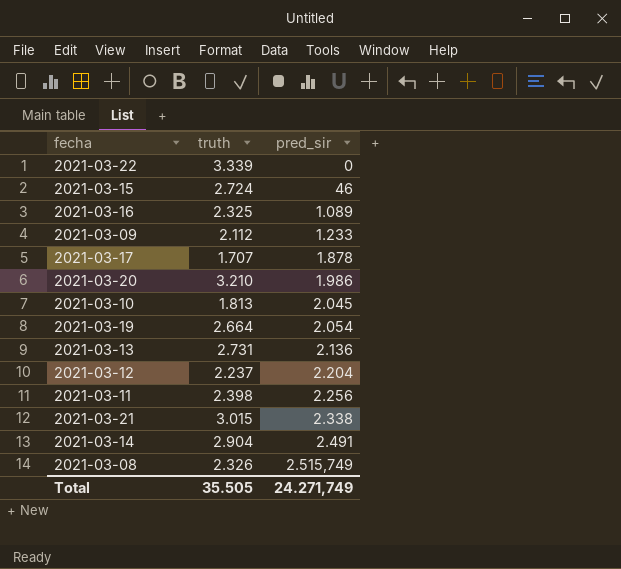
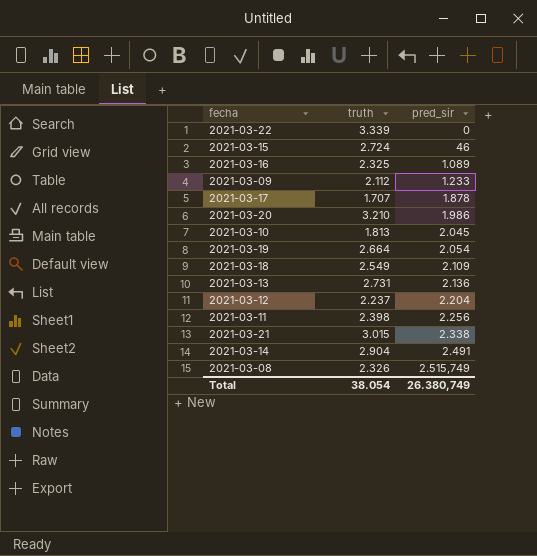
row 2021-03-18: none -> 2.549 | 2.109
Total | truth: 35.505 -> 38.054
Total | pred_sir: 24.271,749 -> 26.380,749

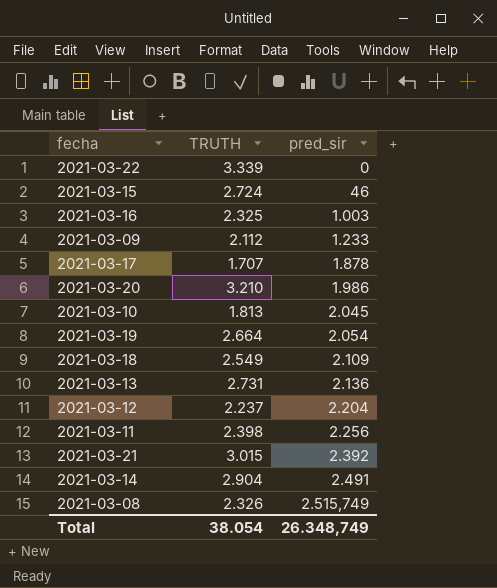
column name: truth -> TRUTH
2021-03-16 | pred_sir: 1.089 -> 1.003
2021-03-21 | pred_sir: 2.338 -> 2.392
Total | pred_sir: 26.380,749 -> 26.348,749

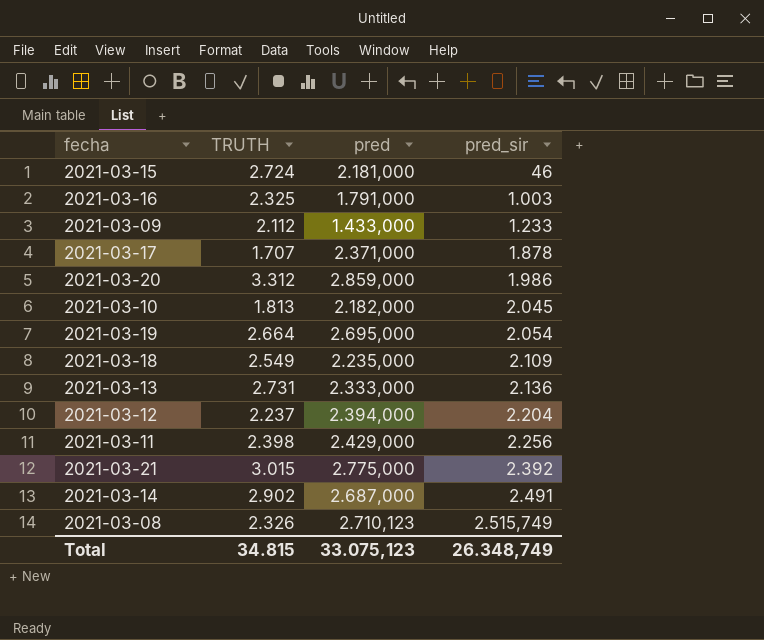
column pred | position: none -> 3
row 2021-03-22: 3.339 | 0 -> none
2021-03-20 | TRUTH: 3.210 -> 3.312
2021-03-14 | TRUTH: 2.904 -> 2.902
Total | TRUTH: 38.054 -> 34.815

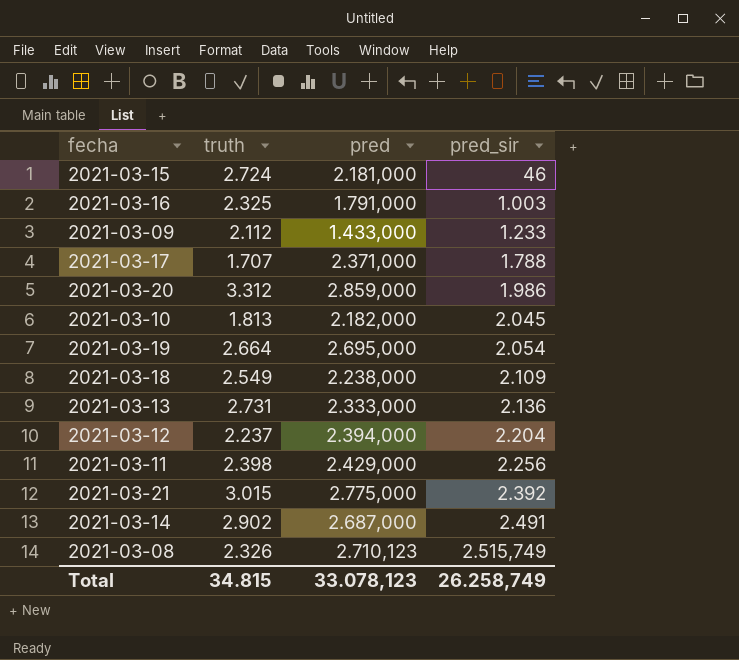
column name: TRUTH -> truth
2021-03-17 | pred_sir: 1.878 -> 1.788
2021-03-18 | pred: 2.235,000 -> 2.238,000
Total | pred: 33.075,123 -> 33.078,123
Total | pred_sir: 26.348,749 -> 26.258,749

